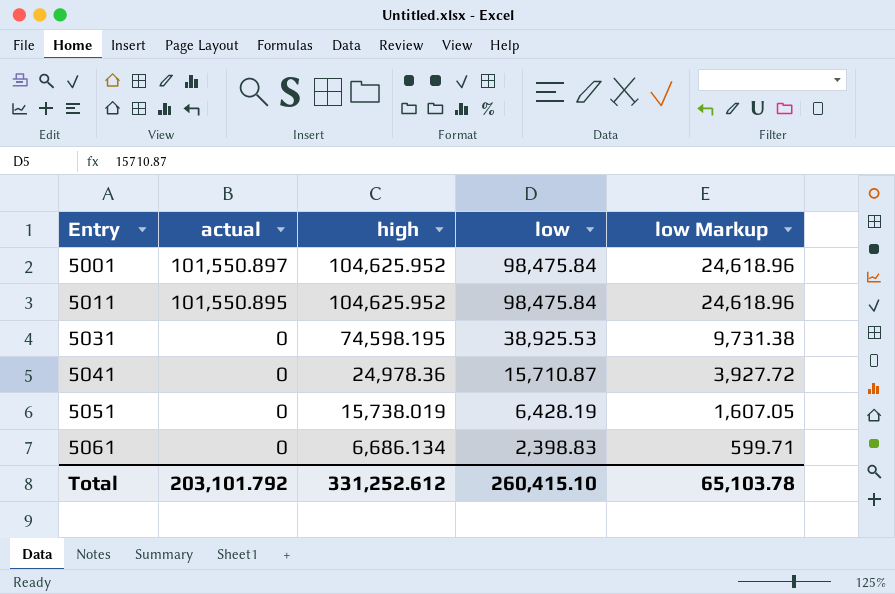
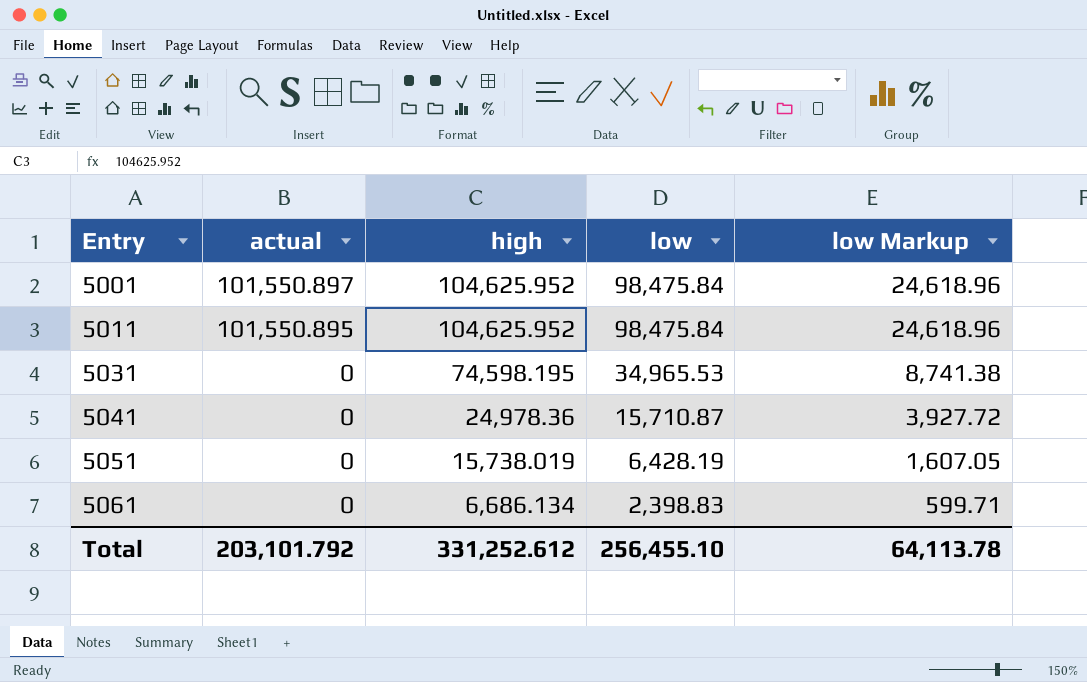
5031 | low: 38,925.53 -> 34,965.53
5031 | low Markup: 9,731.38 -> 8,741.38
Total | low: 260,415.10 -> 256,455.10
Total | low Markup: 65,103.78 -> 64,113.78

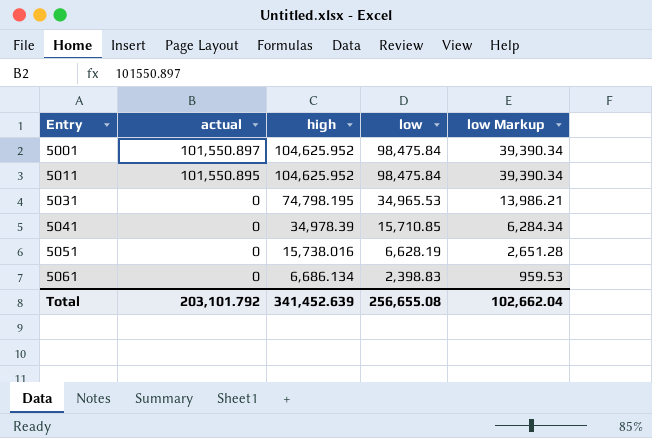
column low Markup | formula: [low] * 0.25 -> [low] * 0.4
5031 | high: 74,598.195 -> 74,798.195
5041 | high: 24,978.36 -> 34,978.39
5041 | low: 15,710.87 -> 15,710.85
5051 | high: 15,738.019 -> 15,738.016
5051 | low: 6,428.19 -> 6,628.19
Total | high: 331,252.612 -> 341,452.639
Total | low: 256,455.10 -> 256,655.08
Total | low Markup: 64,113.78 -> 102,662.04

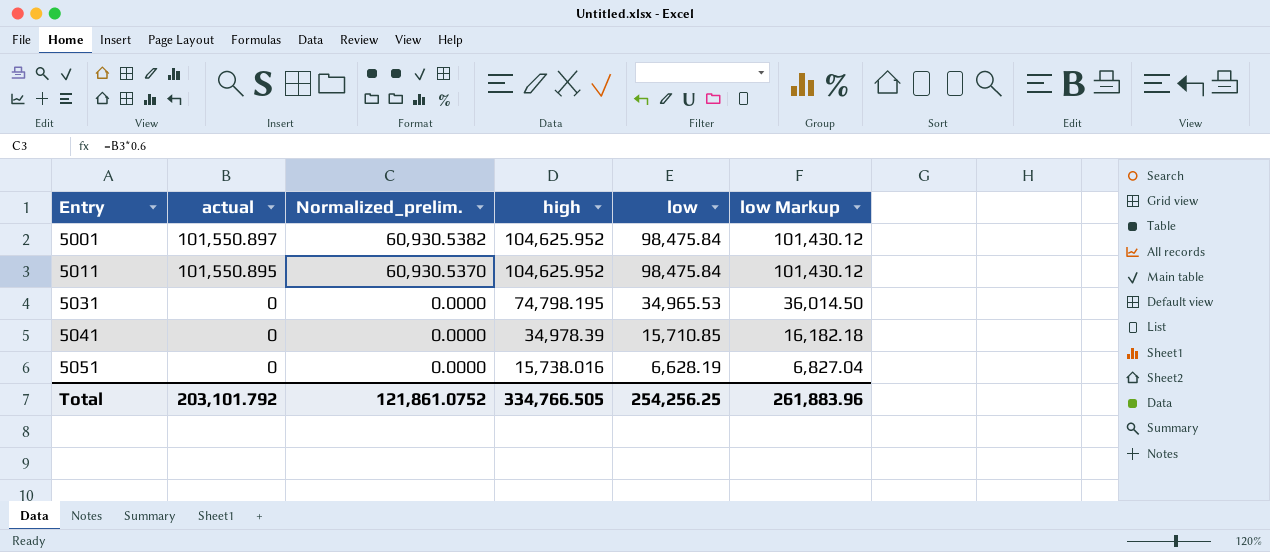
column Normalized_prelim. | formula: none -> [actual] * 0.6
column low Markup | formula: [low] * 0.4 -> [low] * 1.03
row 5061: 0 | 6,686.134 | 2,398.83 | 959.53 -> none
Total | high: 341,452.639 -> 334,766.505
Total | low: 256,655.08 -> 254,256.25
Total | low Markup: 102,662.04 -> 261,883.96

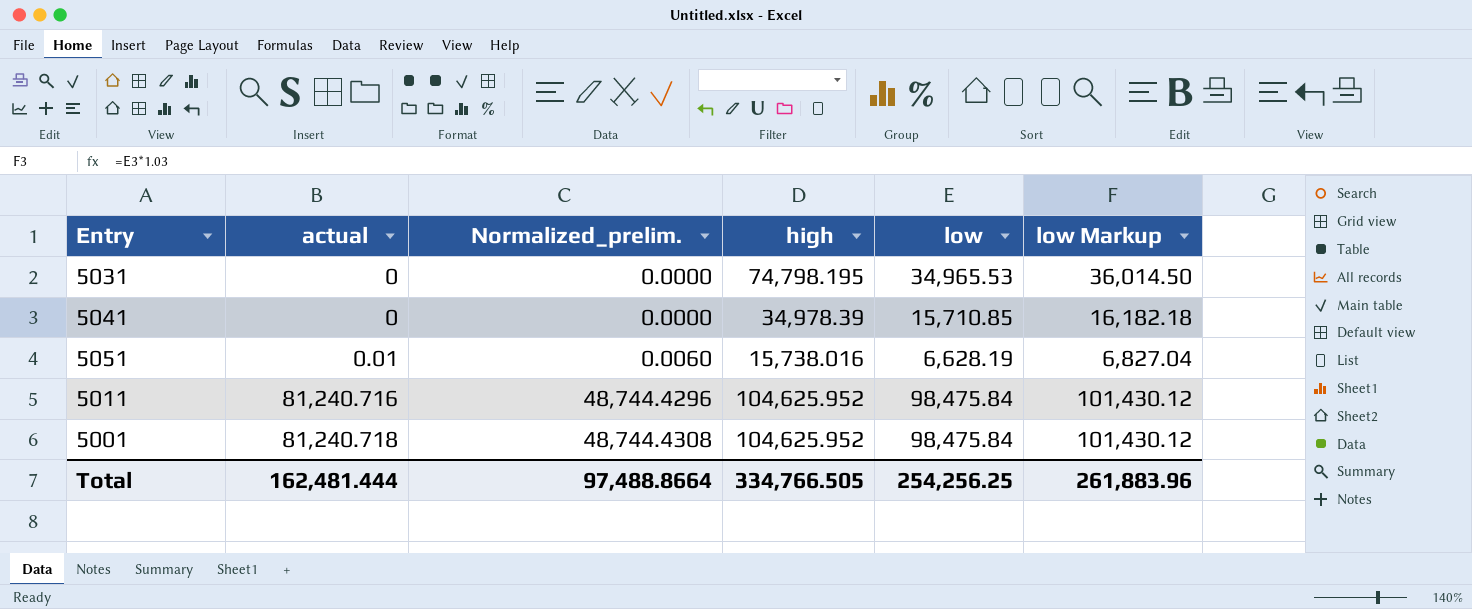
row order: Entry ascending -> actual ascending
5051 | actual: 0 -> 0.01
5051 | Normalized_prelim.: 0.0000 -> 0.0060
5011 | actual: 101,550.895 -> 81,240.716
5011 | Normalized_prelim.: 60,930.5370 -> 48,744.4296
5001 | actual: 101,550.897 -> 81,240.718
5001 | Normalized_prelim.: 60,930.5382 -> 48,744.4308
Total | actual: 203,101.792 -> 162,481.444
Total | Normalized_prelim.: 121,861.0752 -> 97,488.8664

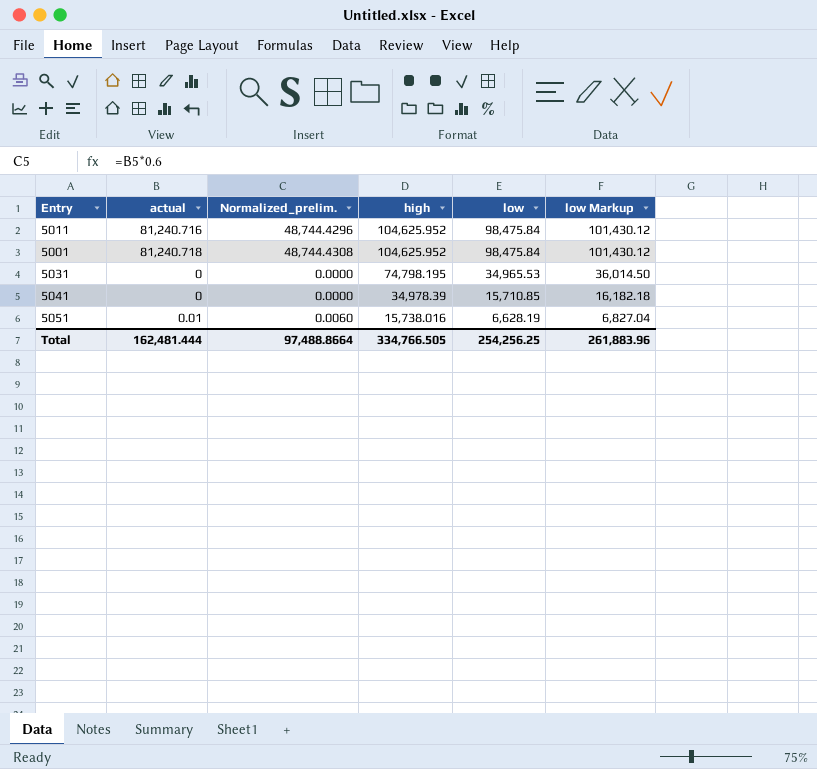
row order: actual ascending -> high descending

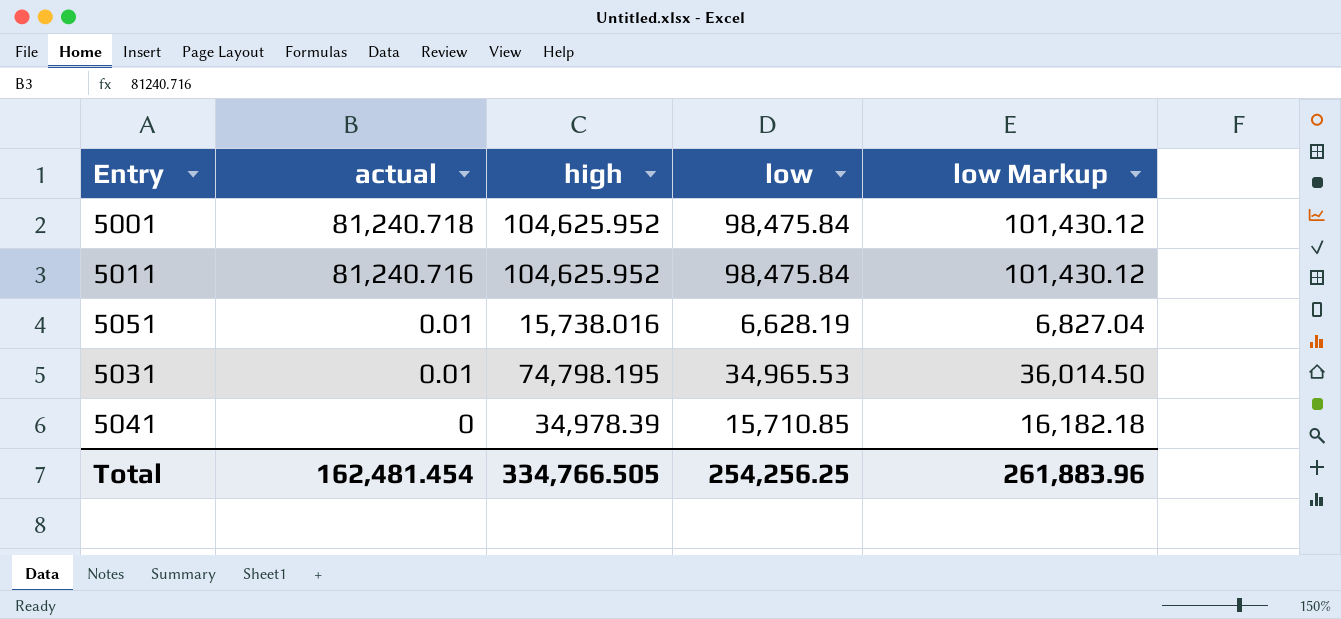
row order: high descending -> actual descending
column Normalized_prelim. | formula: [actual] * 0.6 -> none
5031 | actual: 0 -> 0.01
Total | actual: 162,481.444 -> 162,481.454

